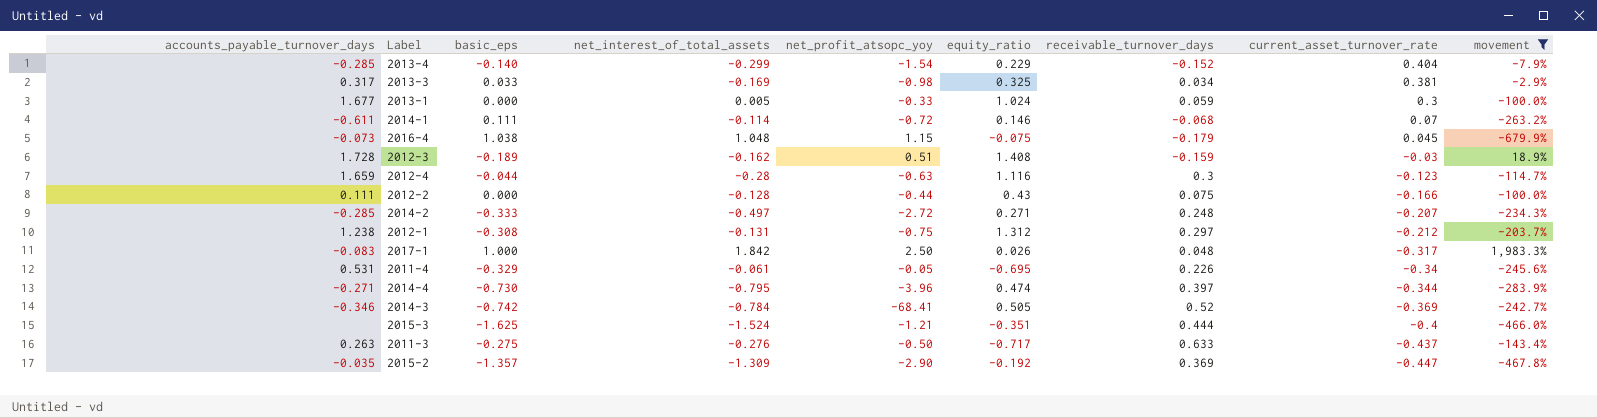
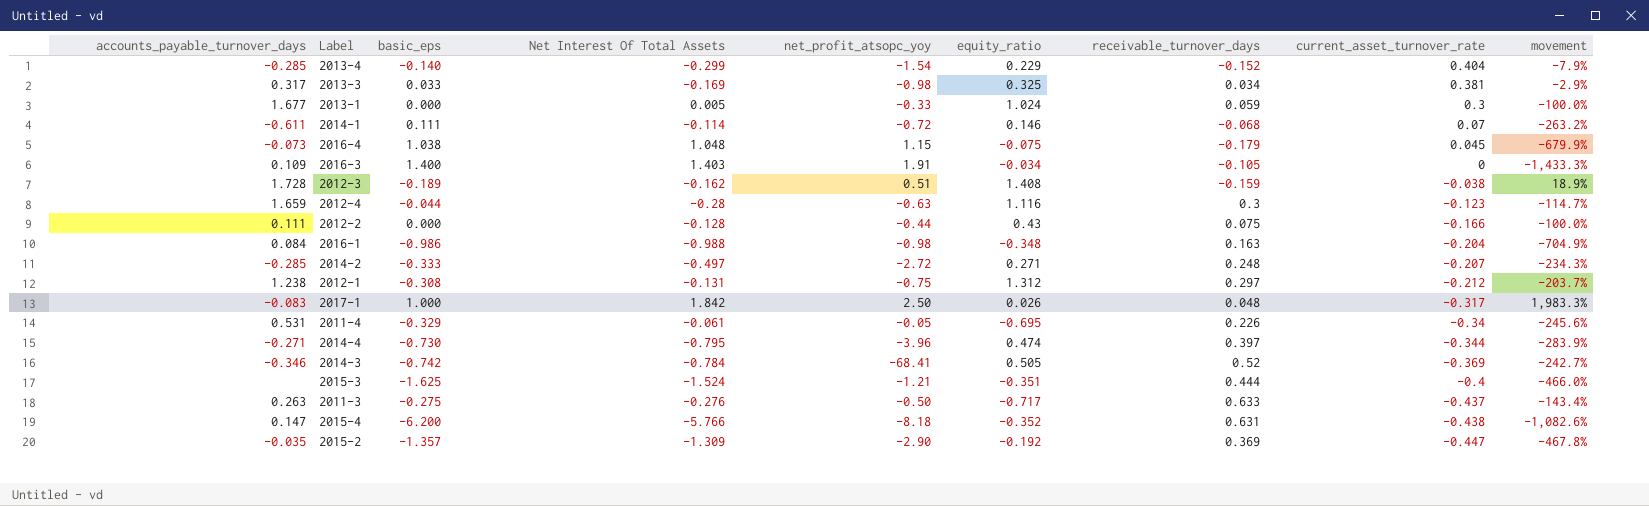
filter: movement >= -679.9% -> none
column name: net_interest_of_total_assets -> Net Interest Of Total Assets
2012-3 | current_asset_turnover_rate: -0.03 -> -0.038

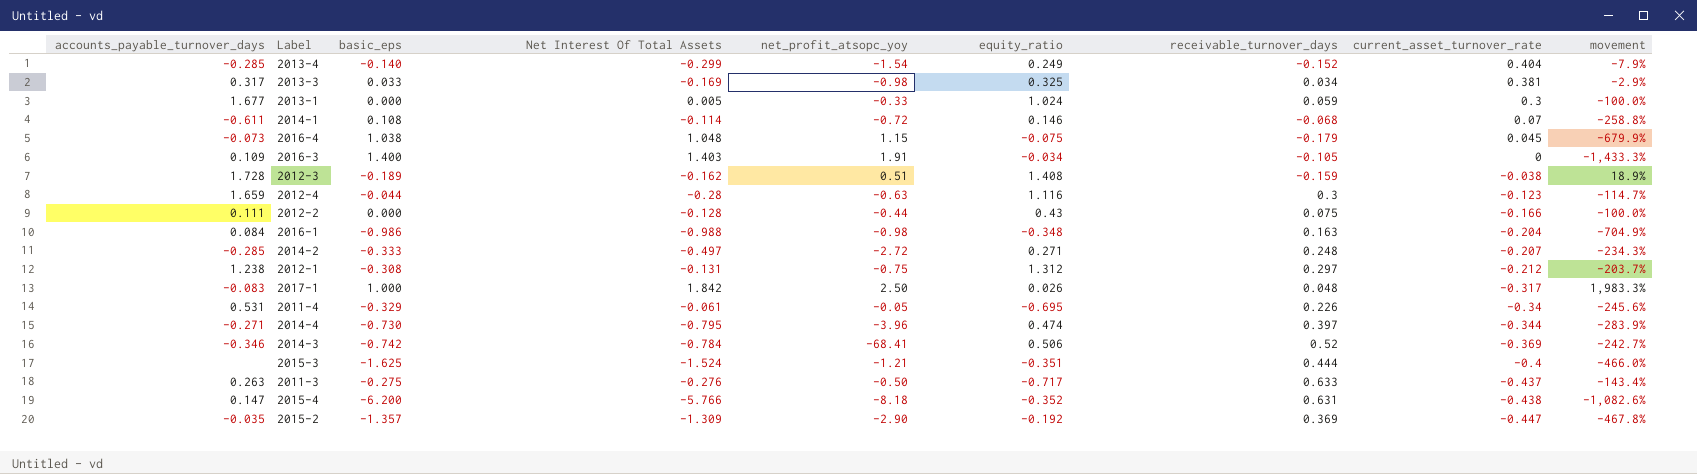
2013-4 | equity_ratio: 0.229 -> 0.249
2014-1 | basic_eps: 0.111 -> 0.108
2014-1 | movement: -263.2% -> -258.8%
2014-3 | equity_ratio: 0.505 -> 0.506

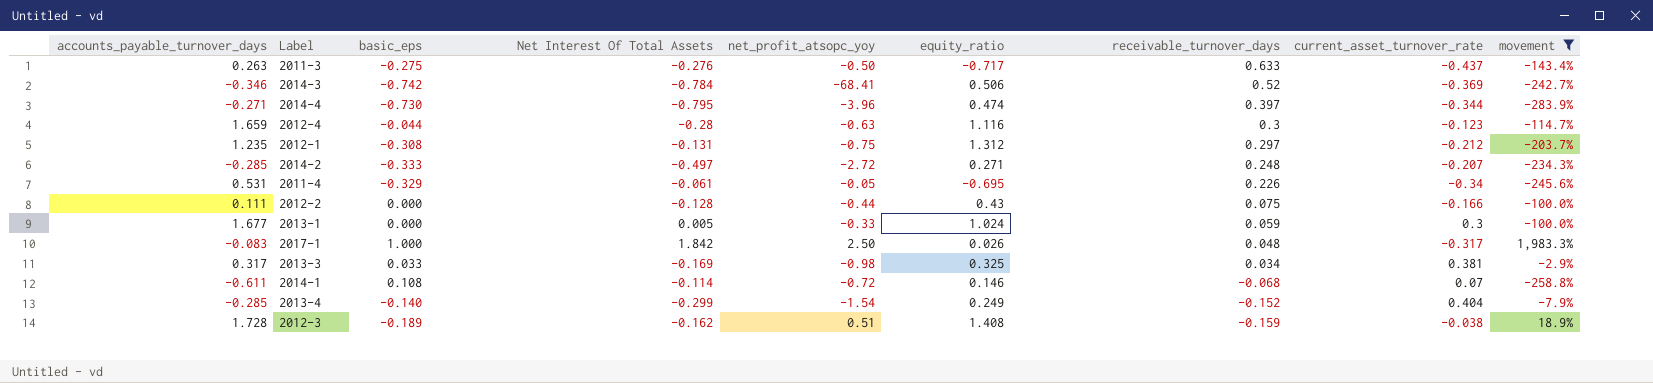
filter: none -> movement >= -283.9%
row order: current_asset_turnover_rate descending -> receivable_turnover_days descending
2012-1 | accounts_payable_turnover_days: 1.238 -> 1.235

